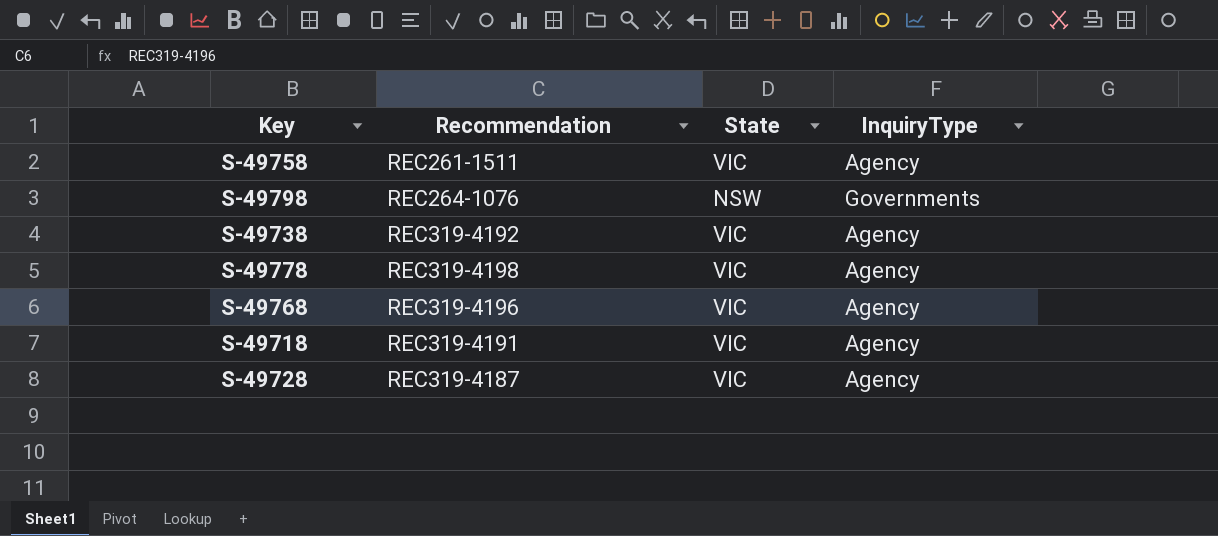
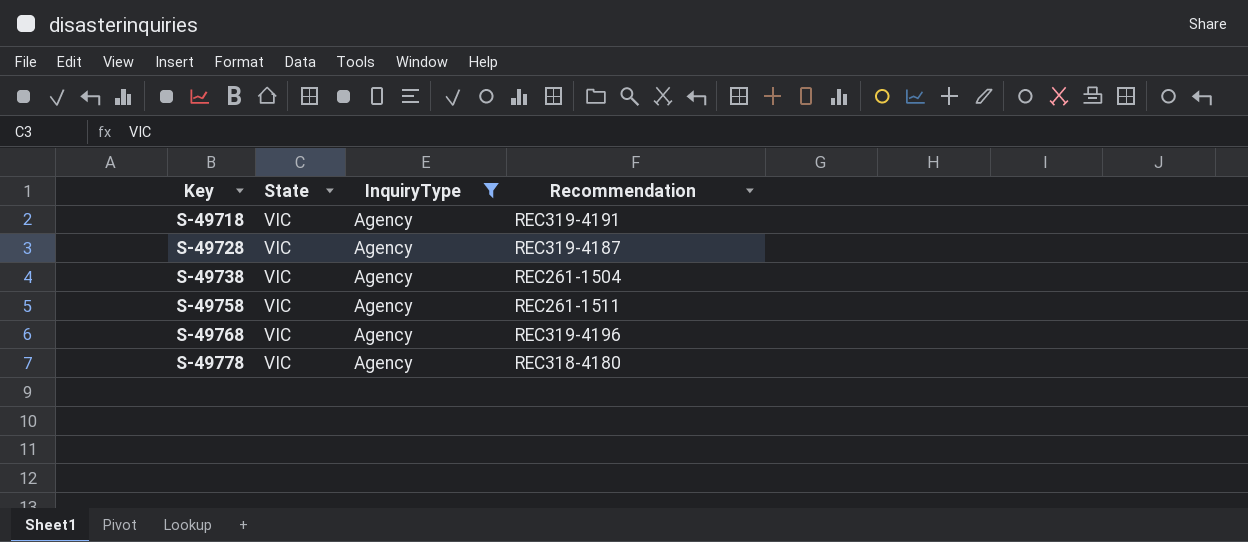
filter: none -> InquiryType = Agency
row order: none -> Key ascending
column Recommendation | position: 2 -> 4
S-49738 | Recommendation: REC319-4192 -> REC261-1504
S-49778 | Recommendation: REC319-4198 -> REC318-4180

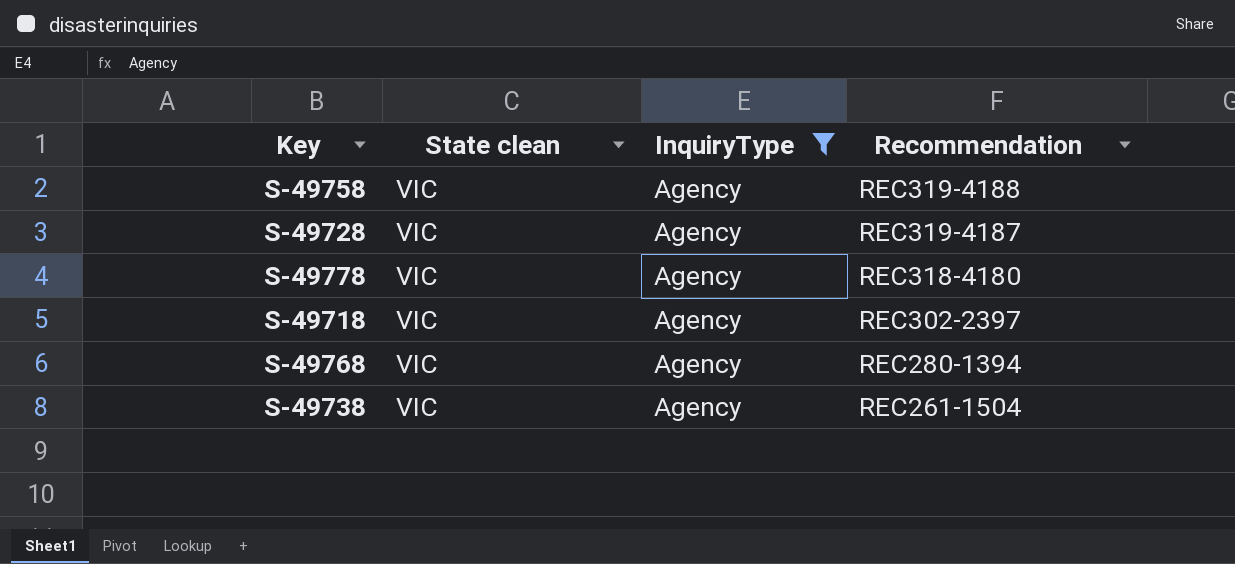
row order: Key ascending -> Recommendation descending
column name: State -> State clean
S-49758 | Recommendation: REC261-1511 -> REC319-4188
S-49718 | Recommendation: REC319-4191 -> REC302-2397
S-49768 | Recommendation: REC319-4196 -> REC280-1394

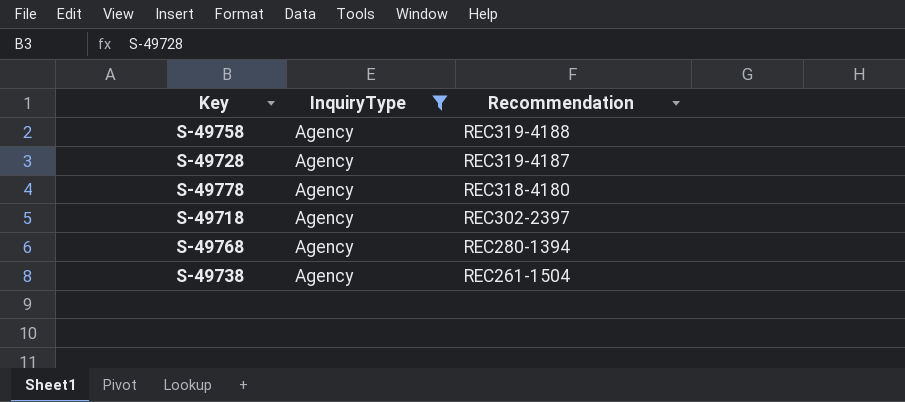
column State clean | position: 2 -> none

